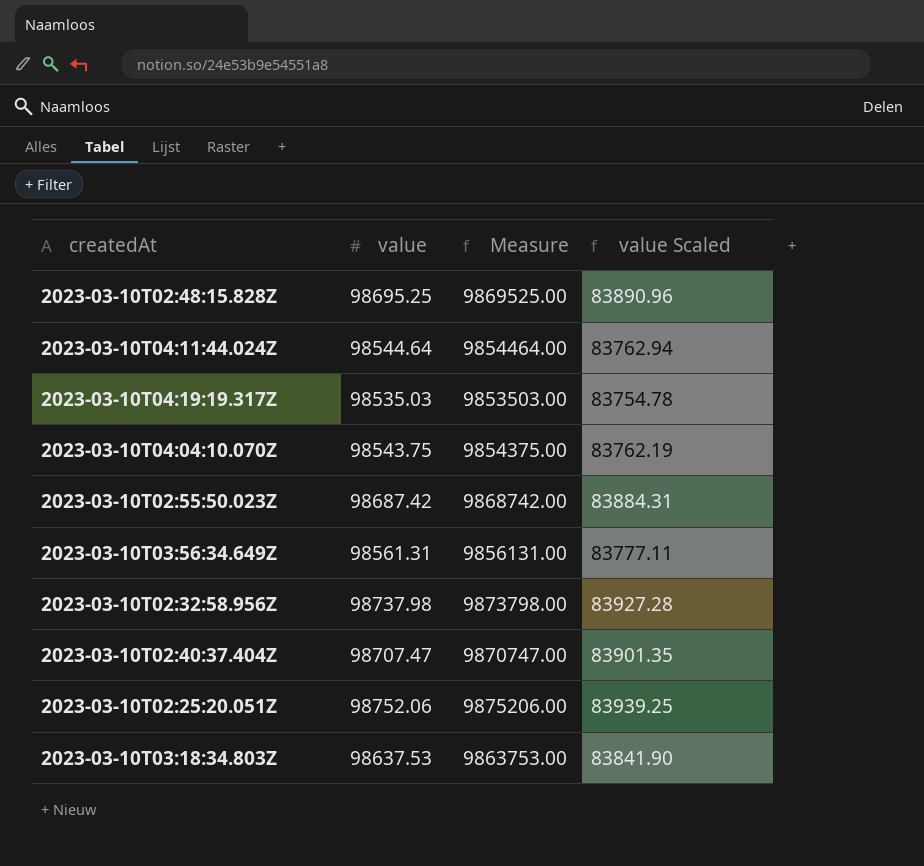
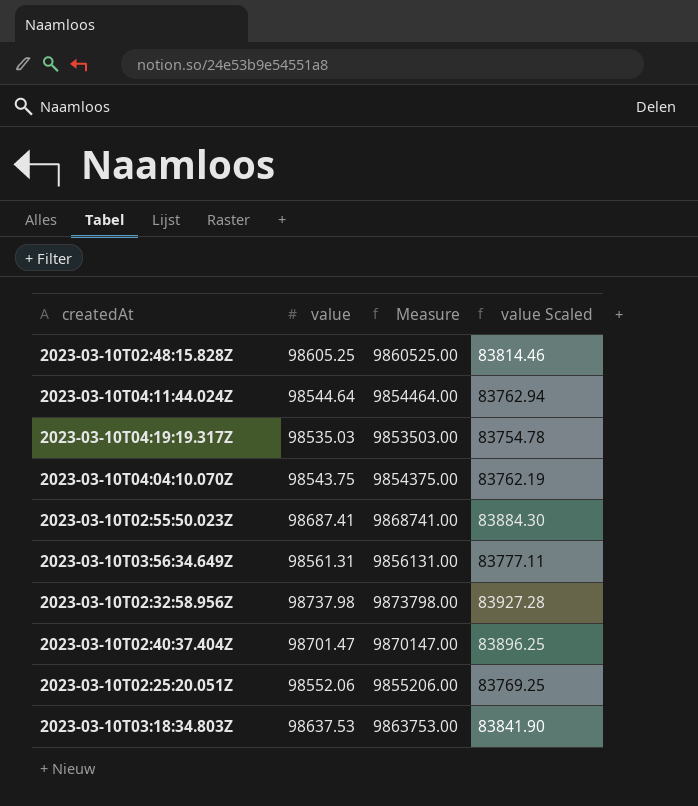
2023-03-10T02:48:15.828Z | value: 98695.25 -> 98605.25
2023-03-10T02:48:15.828Z | Measure: 9869525.00 -> 9860525.00
2023-03-10T02:48:15.828Z | value Scaled: 83890.96 -> 83814.46
2023-03-10T02:55:50.023Z | value: 98687.42 -> 98687.41
2023-03-10T02:55:50.023Z | Measure: 9868742.00 -> 9868741.00
2023-03-10T02:55:50.023Z | value Scaled: 83884.31 -> 83884.30
2023-03-10T02:40:37.404Z | value: 98707.47 -> 98701.47
2023-03-10T02:40:37.404Z | Measure: 9870747.00 -> 9870147.00
2023-03-10T02:40:37.404Z | value Scaled: 83901.35 -> 83896.25
2023-03-10T02:25:20.051Z | value: 98752.06 -> 98552.06
2023-03-10T02:25:20.051Z | Measure: 9875206.00 -> 9855206.00
2023-03-10T02:25:20.051Z | value Scaled: 83939.25 -> 83769.25

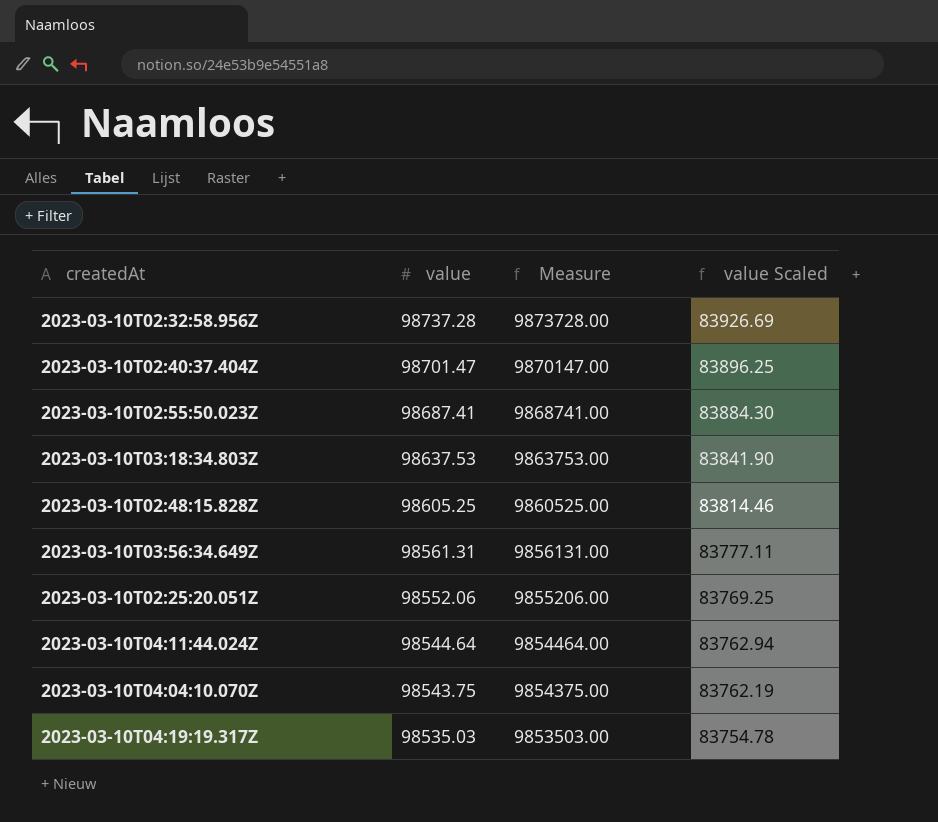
row order: none -> value descending
2023-03-10T02:32:58.956Z | value: 98737.98 -> 98737.28
2023-03-10T02:32:58.956Z | Measure: 9873798.00 -> 9873728.00
2023-03-10T02:32:58.956Z | value Scaled: 83927.28 -> 83926.69

